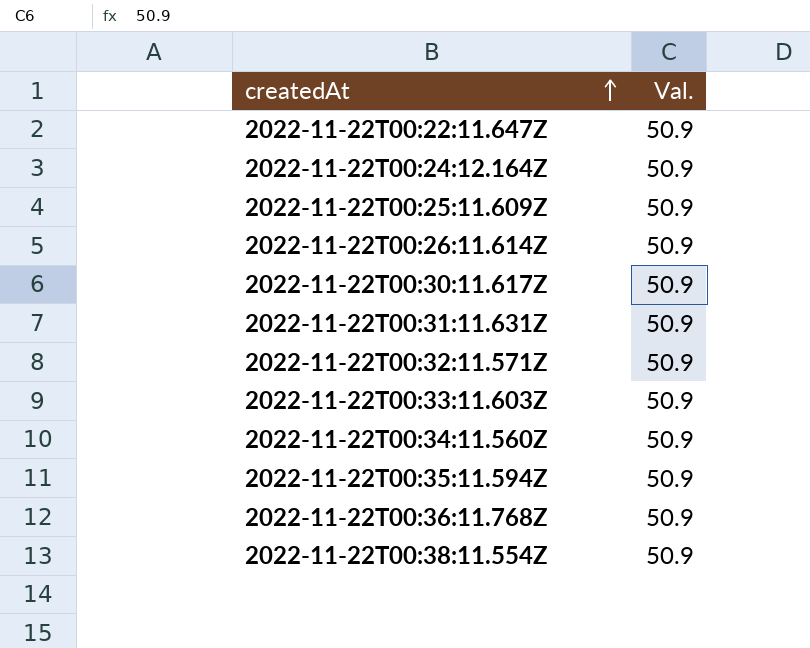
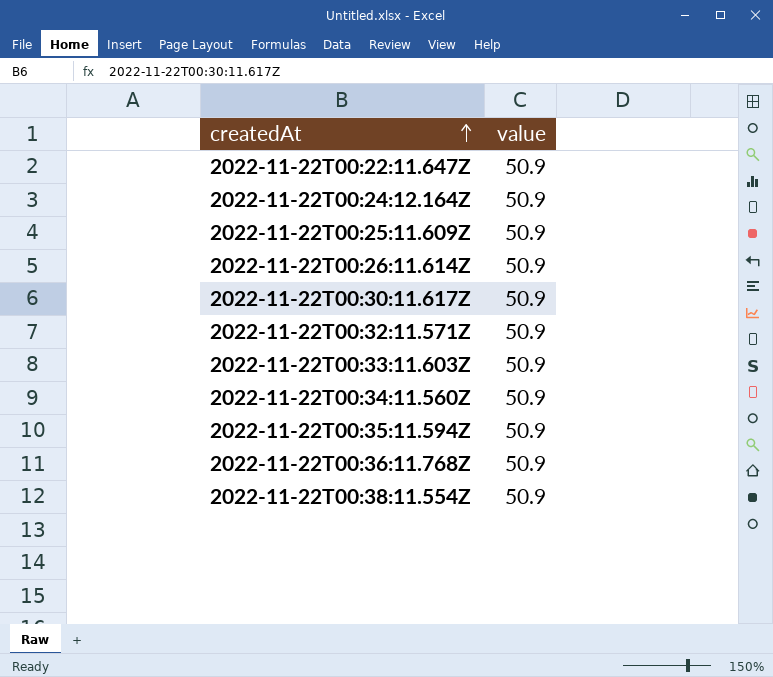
column name: Val. -> value
row 2022-11-22T00:31:11.631Z: 50.9 -> none

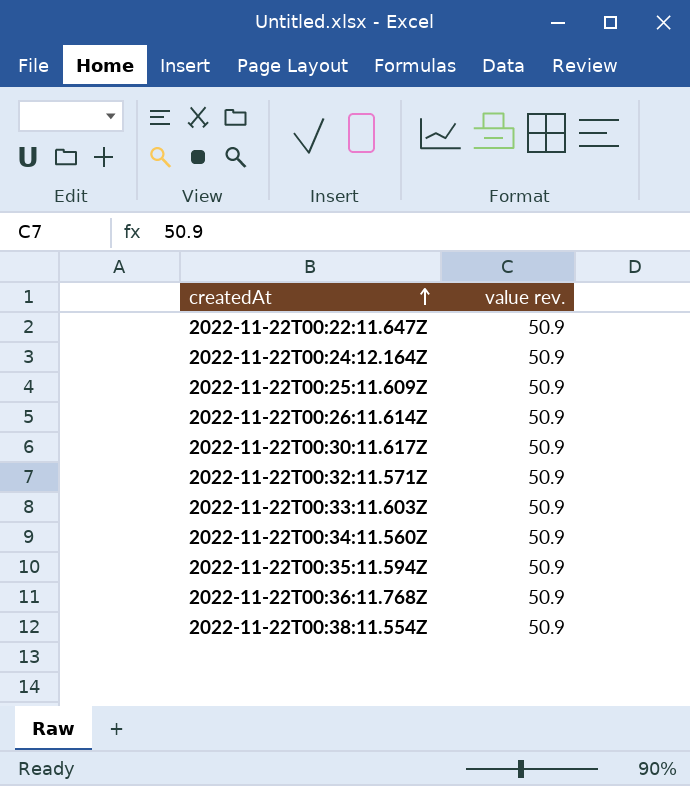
column name: value -> value rev.

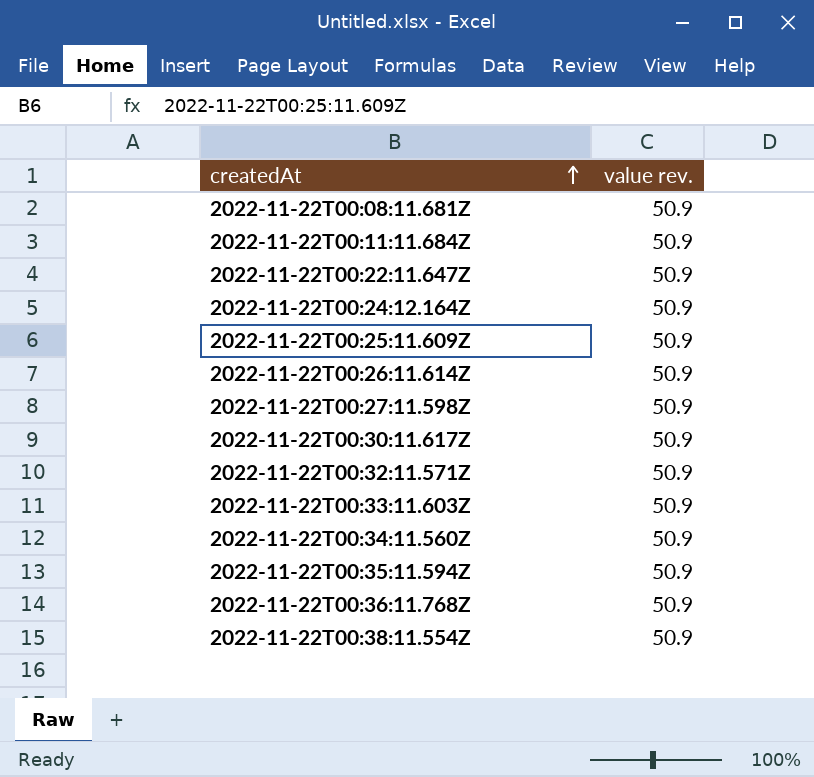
row 2022-11-22T00:08:11.681Z: none -> 50.9
row 2022-11-22T00:11:11.684Z: none -> 50.9
row 2022-11-22T00:27:11.598Z: none -> 50.9

